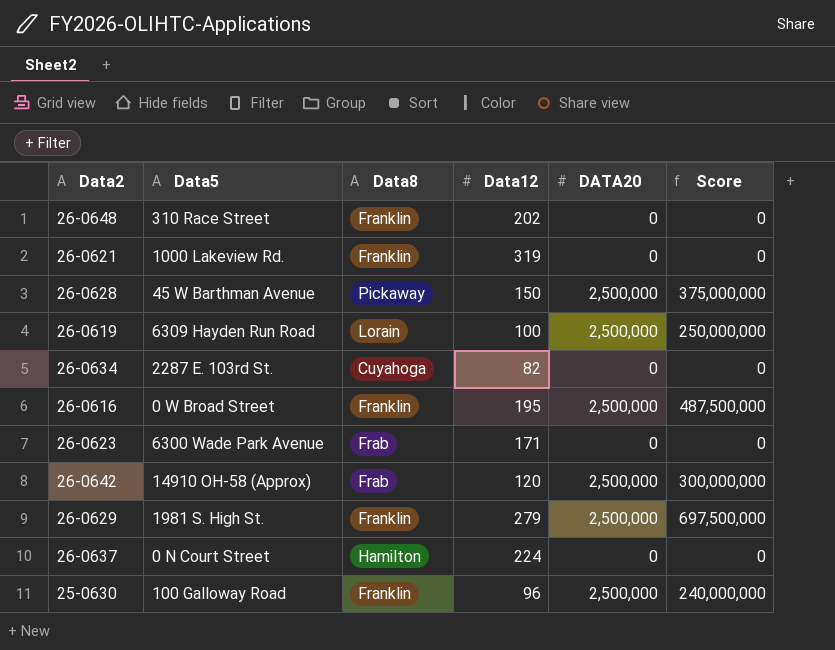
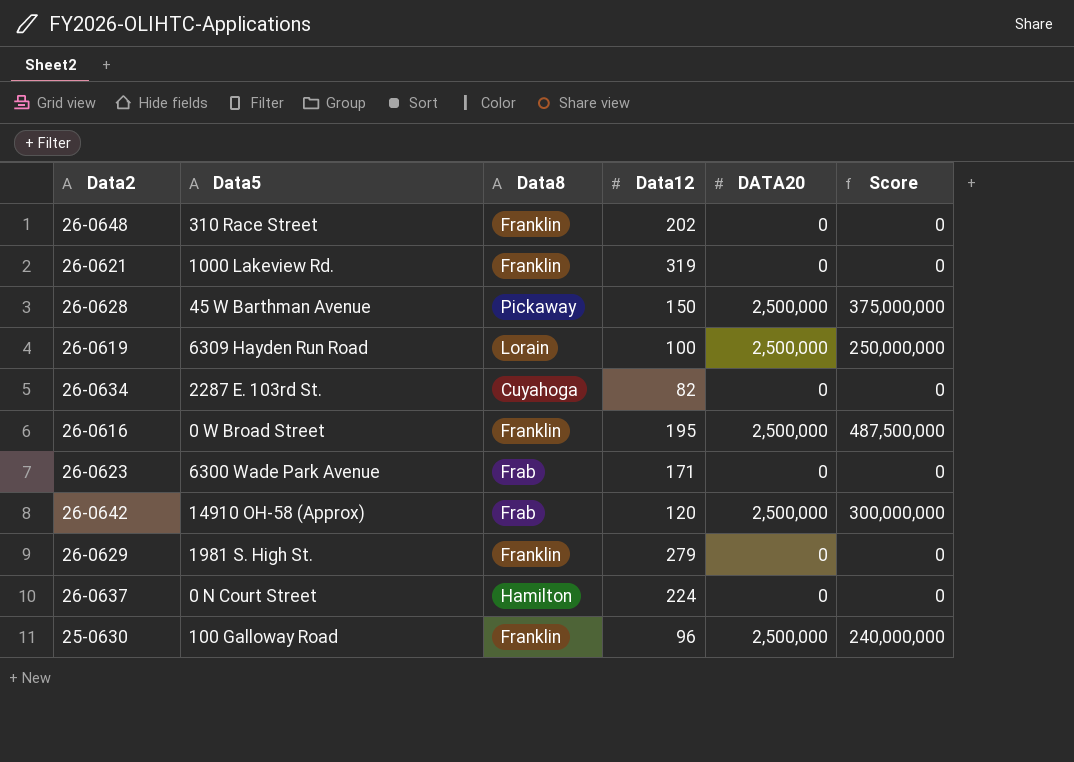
26-0629 | DATA20: 2,500,000 -> 0
26-0629 | Score: 697,500,000 -> 0

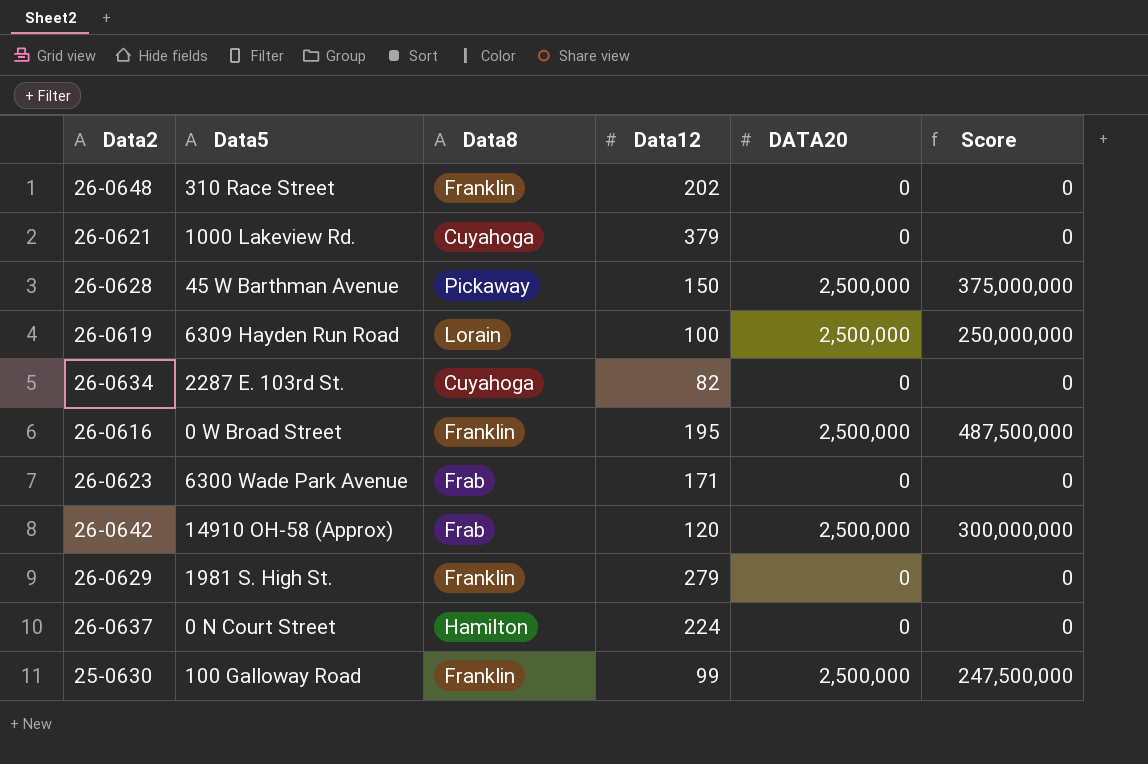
26-0621 | Data8: Franklin -> Cuyahoga
26-0621 | Data12: 319 -> 379
25-0630 | Data12: 96 -> 99
25-0630 | Score: 240,000,000 -> 247,500,000

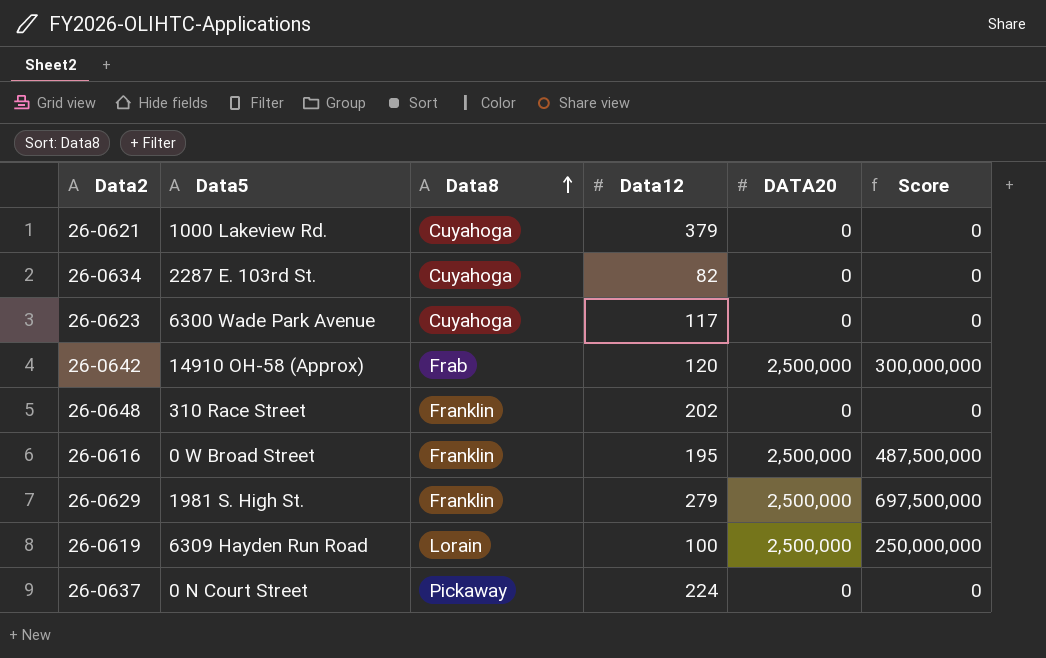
row order: none -> Data8 ascending
row 26-0628: 45 W Barthman Avenue | Pickaway | 150 | 2,500,000 | 375,000,000 -> none
row 25-0630: 100 Galloway Road | Franklin | 99 | 2,500,000 | 247,500,000 -> none
26-0623 | Data8: Frab -> Cuyahoga
26-0623 | Data12: 171 -> 117
26-0629 | DATA20: 0 -> 2,500,000
26-0629 | Score: 0 -> 697,500,000
26-0637 | Data8: Hamilton -> Pickaway

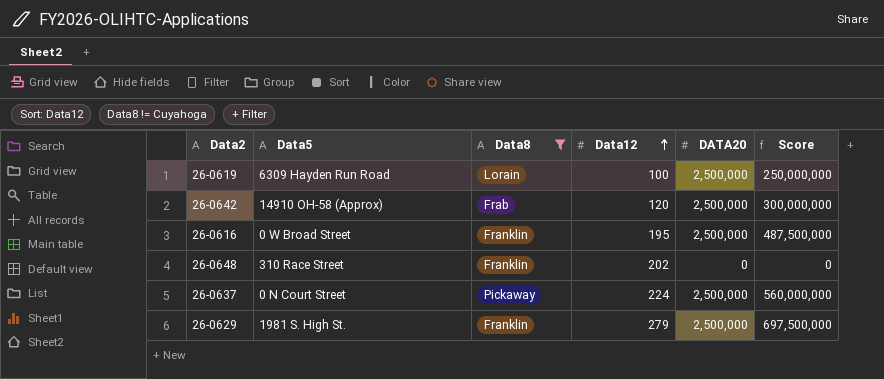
filter: none -> Data8 != Cuyahoga
row order: Data8 ascending -> Data12 ascending
26-0637 | DATA20: 0 -> 2,500,000
26-0637 | Score: 0 -> 560,000,000

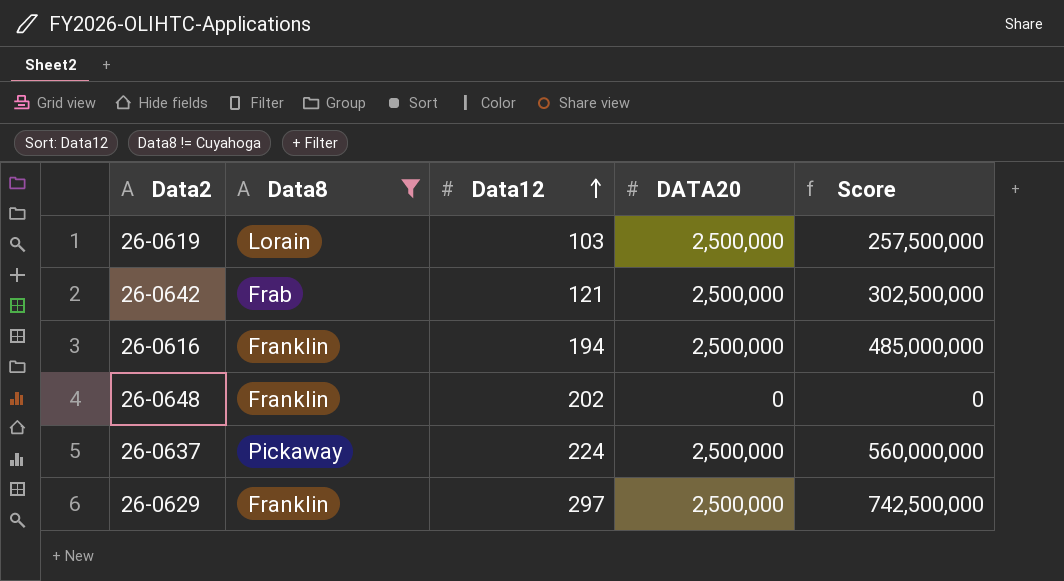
column Data5 | position: 2 -> none
26-0619 | Data12: 100 -> 103
26-0619 | Score: 250,000,000 -> 257,500,000
26-0642 | Data12: 120 -> 121
26-0642 | Score: 300,000,000 -> 302,500,000
26-0616 | Data12: 195 -> 194
26-0616 | Score: 487,500,000 -> 485,000,000
26-0629 | Data12: 279 -> 297
26-0629 | Score: 697,500,000 -> 742,500,000

